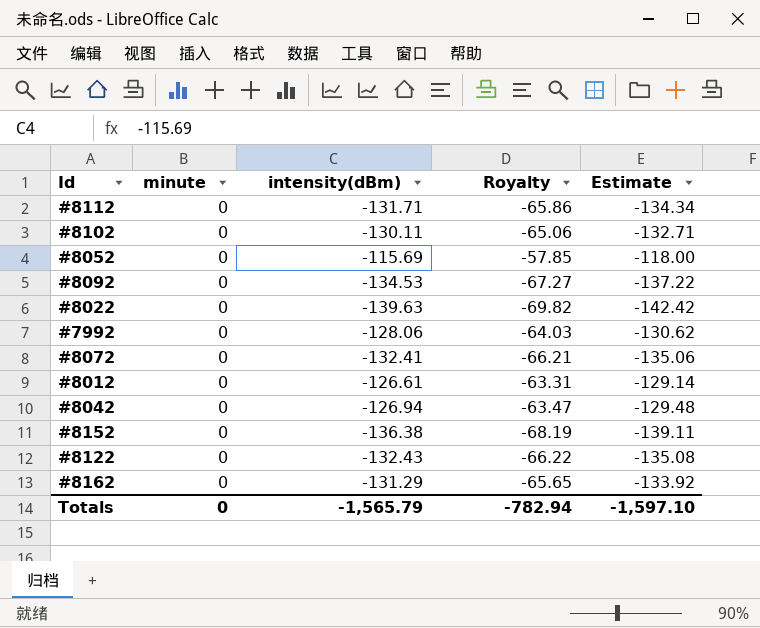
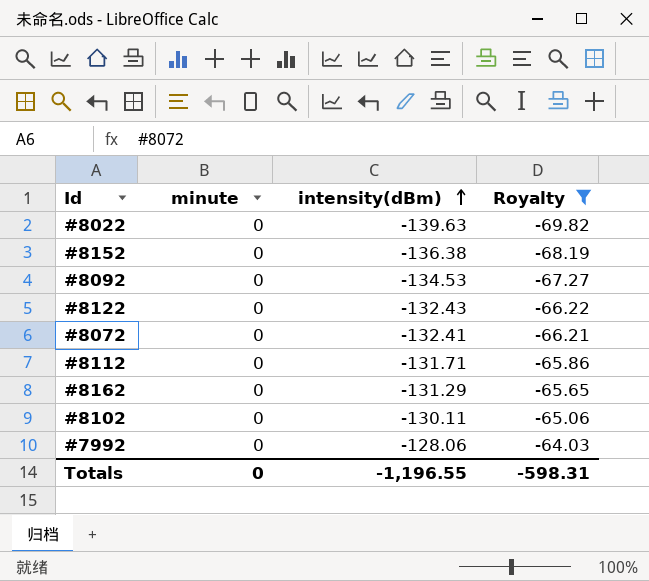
filter: none -> Royalty <= -64.03
row order: none -> intensity(dBm) ascending
column Estimate | formula: [intensity(dBm)] * 1.02 -> none
Totals | intensity(dBm): -1,565.79 -> -1,196.55
Totals | Royalty: -782.94 -> -598.31

